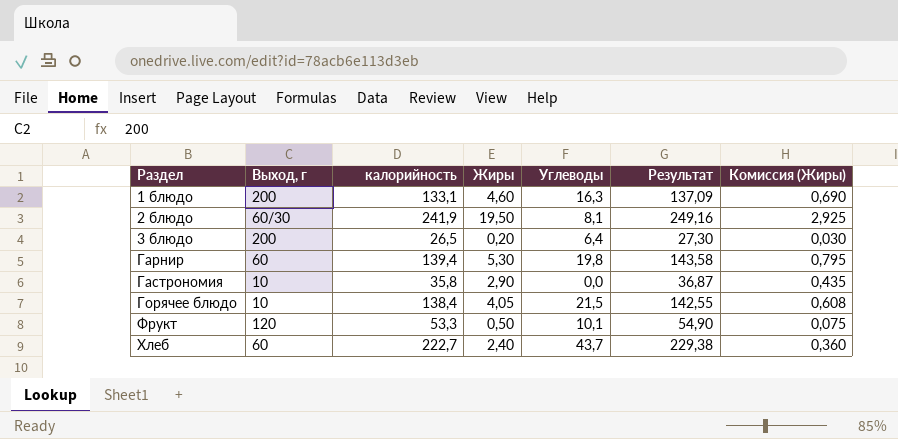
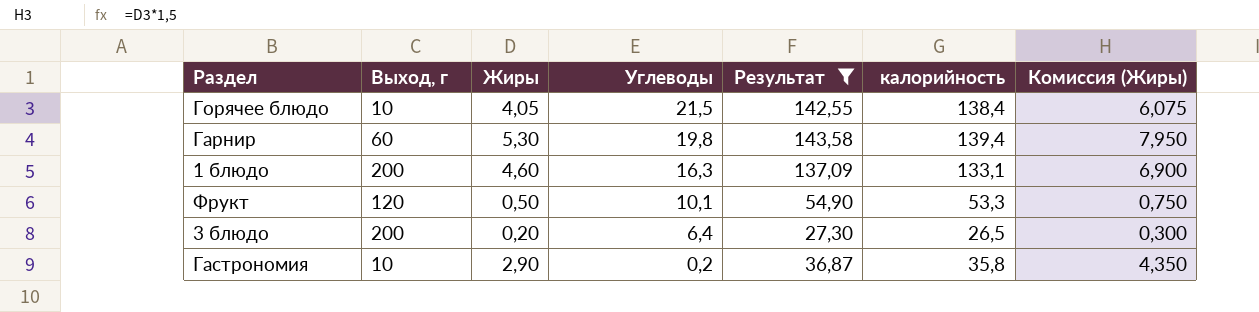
filter: none -> Результат <= 143,58
row order: Раздел ascending -> Углеводы descending
column калорийность | position: 3 -> 6
column Комиссия (Жиры) | formula: [Жиры] * 0,15 -> [Жиры] * 1,5
Гастрономия | Углеводы: 0,0 -> 0,2

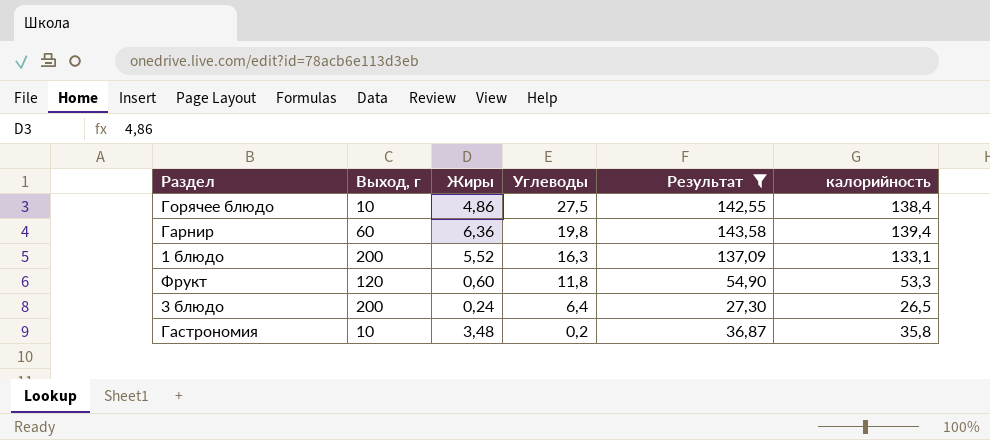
column Комиссия (Жиры) | formula: [Жиры] * 1,5 -> none
Горячее блюдо | Жиры: 4,05 -> 4,86
Горячее блюдо | Углеводы: 21,5 -> 27,5
Гарнир | Жиры: 5,30 -> 6,36
1 блюдо | Жиры: 4,60 -> 5,52
Фрукт | Жиры: 0,50 -> 0,60
Фрукт | Углеводы: 10,1 -> 11,8
3 блюдо | Жиры: 0,20 -> 0,24
Гастрономия | Жиры: 2,90 -> 3,48

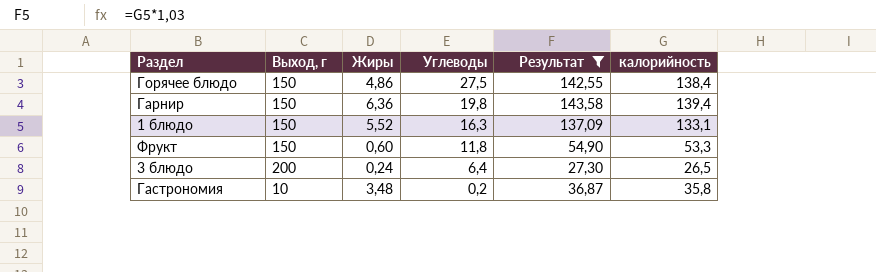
Горячее блюдо | Выход, г: 10 -> 150
Гарнир | Выход, г: 60 -> 150
1 блюдо | Выход, г: 200 -> 150
Фрукт | Выход, г: 120 -> 150

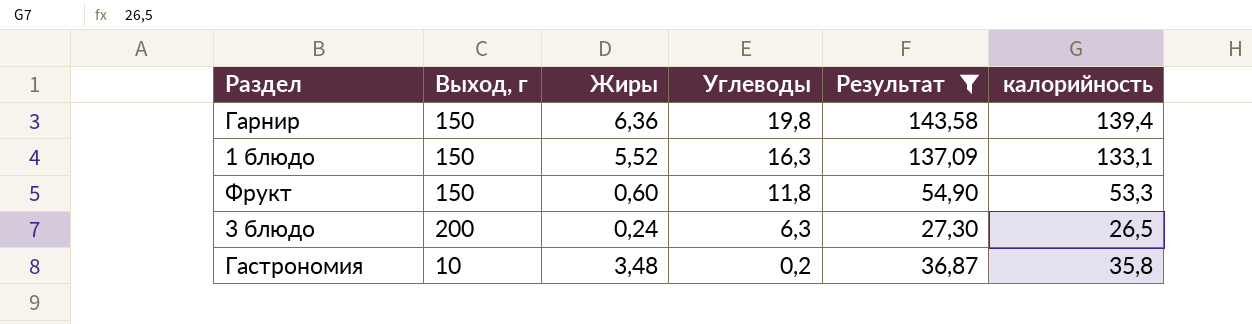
row Горячее блюдо: 150 | 4,86 | 27,5 | 142,55 | 138,4 -> none
3 блюдо | Углеводы: 6,4 -> 6,3

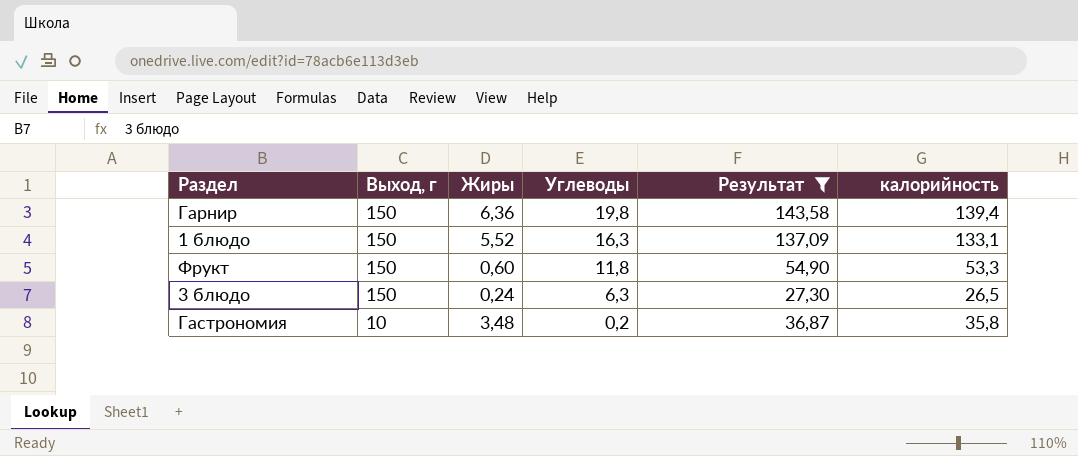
3 блюдо | Выход, г: 200 -> 150

